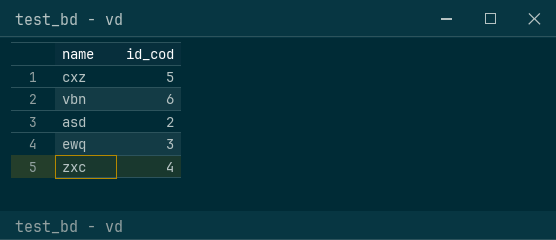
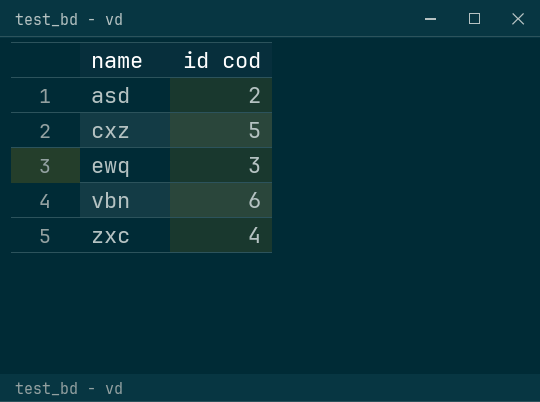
row order: none -> name ascending
column name: id_cod -> id cod

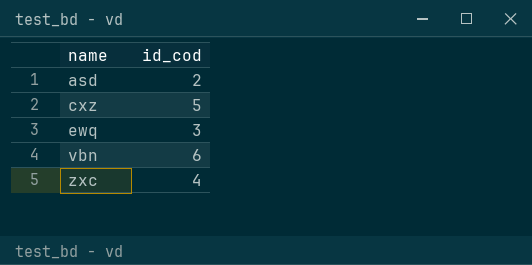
column name: id cod -> id_cod

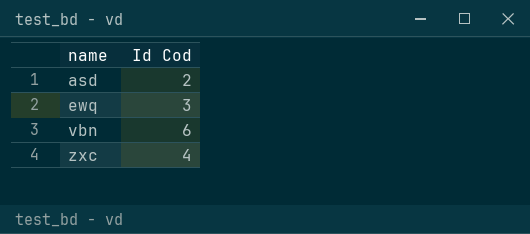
column name: id_cod -> Id Cod
row cxz: 5 -> none

